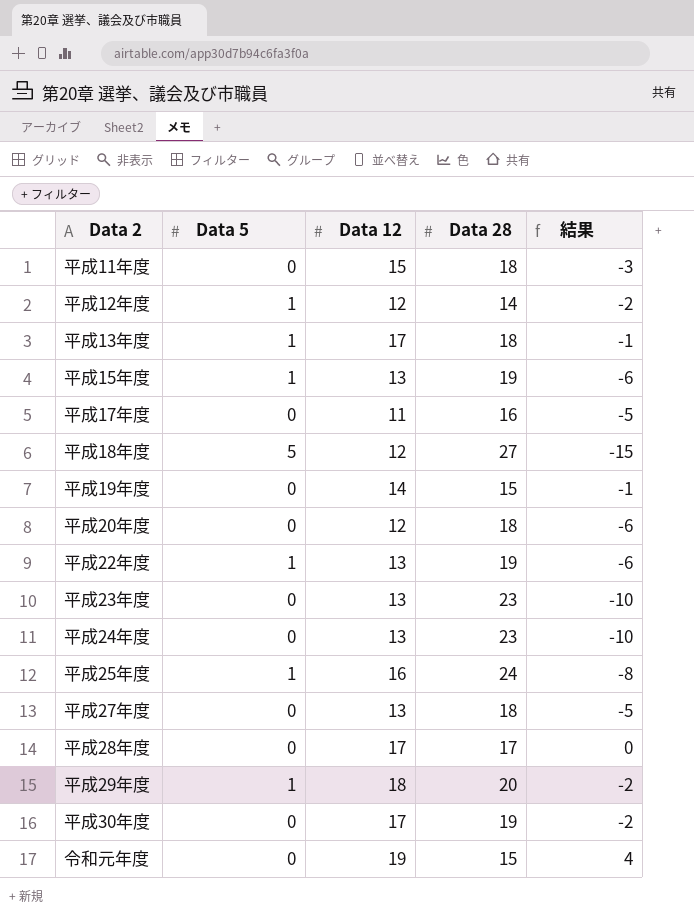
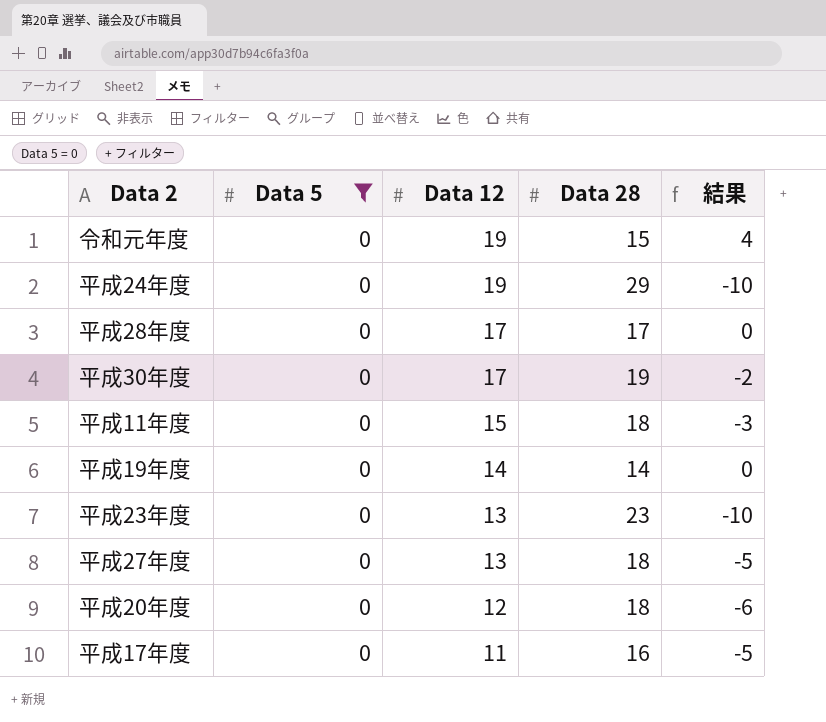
filter: none -> Data 5 = 0
row order: none -> Data 12 descending
平成24年度 | Data 12: 13 -> 19
平成24年度 | Data 28: 23 -> 29
平成19年度 | Data 28: 15 -> 14
平成19年度 | 結果: -1 -> 0

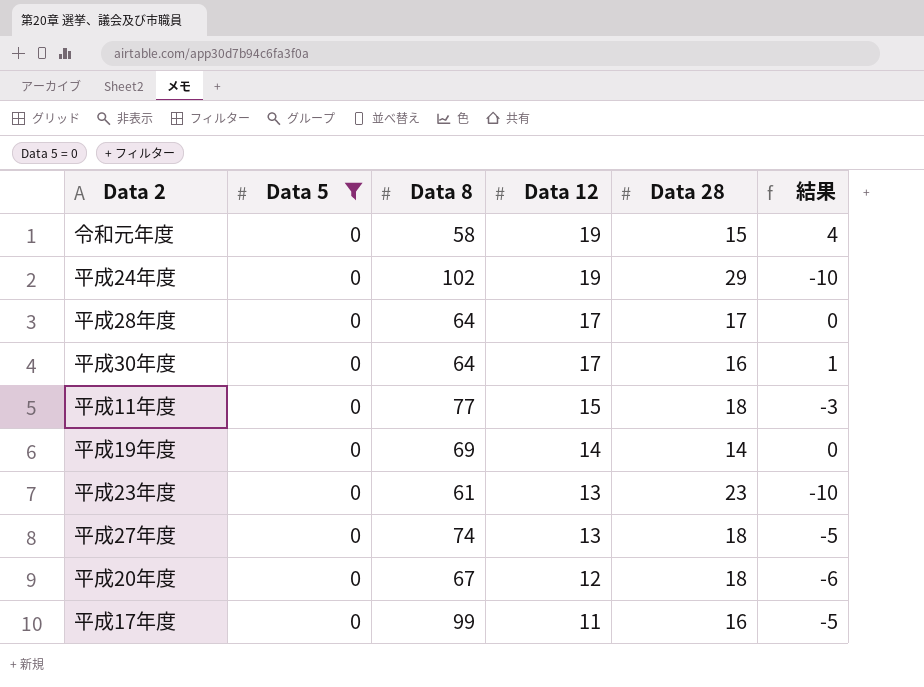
column Data 8 | position: none -> 3
平成30年度 | Data 28: 19 -> 16
平成30年度 | 結果: -2 -> 1

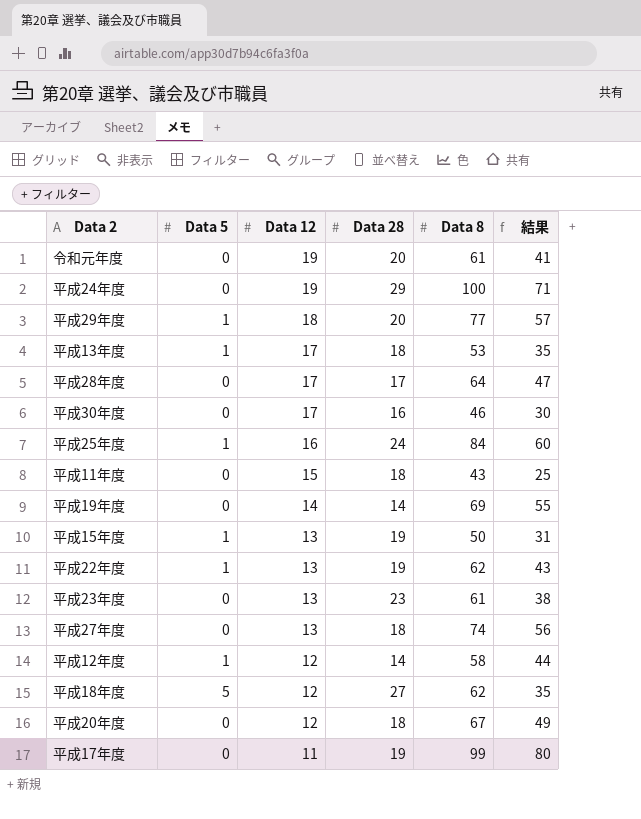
filter: Data 5 = 0 -> none
column Data 8 | position: 3 -> 5
column 結果 | formula: [Data 12] - [Data 28] -> [Data 8] - [Data 28]
令和元年度 | Data 28: 15 -> 20
令和元年度 | Data 8: 58 -> 61
平成24年度 | Data 8: 102 -> 100
平成30年度 | Data 8: 64 -> 46
平成11年度 | Data 8: 77 -> 43
平成17年度 | Data 28: 16 -> 19

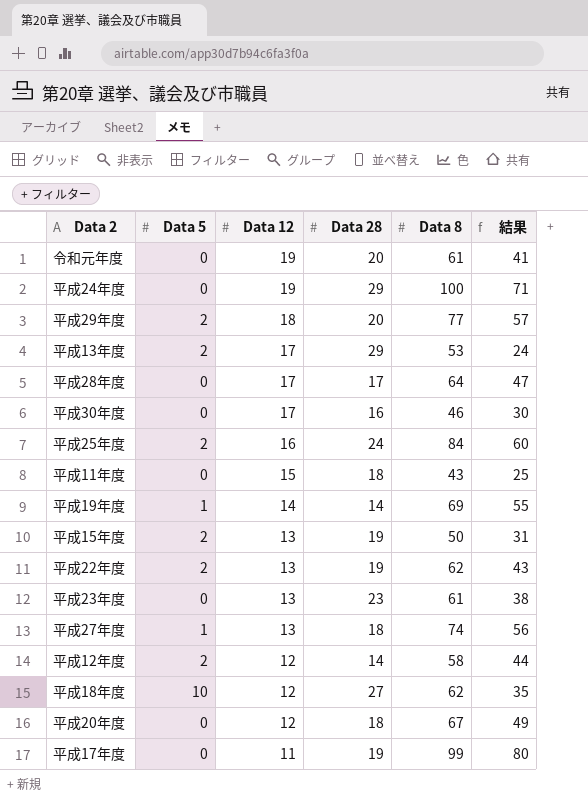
平成29年度 | Data 5: 1 -> 2
平成13年度 | Data 5: 1 -> 2
平成13年度 | Data 28: 18 -> 29
平成13年度 | 結果: 35 -> 24
平成25年度 | Data 5: 1 -> 2
平成19年度 | Data 5: 0 -> 1
平成15年度 | Data 5: 1 -> 2
平成22年度 | Data 5: 1 -> 2
平成27年度 | Data 5: 0 -> 1
平成12年度 | Data 5: 1 -> 2
平成18年度 | Data 5: 5 -> 10

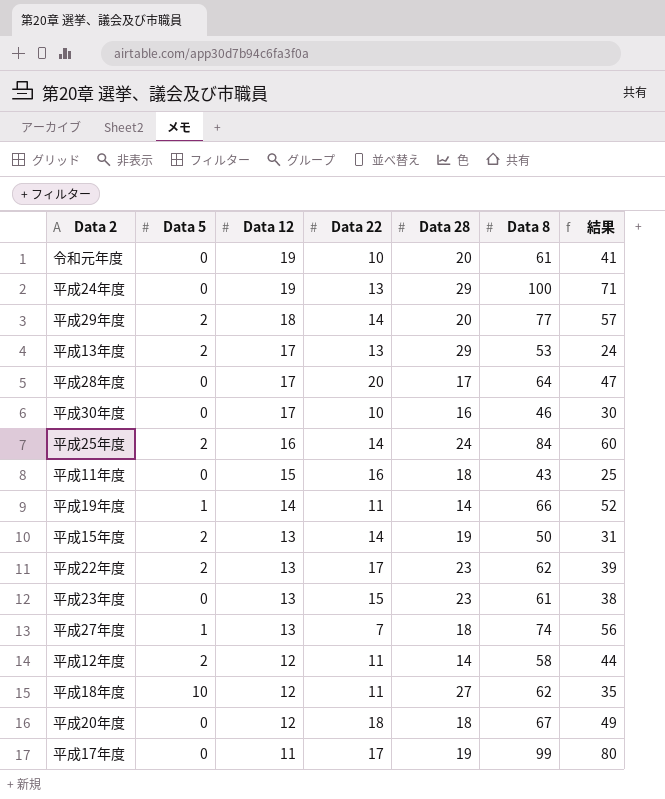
column Data 22 | position: none -> 4
平成19年度 | Data 8: 69 -> 66
平成19年度 | 結果: 55 -> 52
平成22年度 | Data 28: 19 -> 23
平成22年度 | 結果: 43 -> 39

